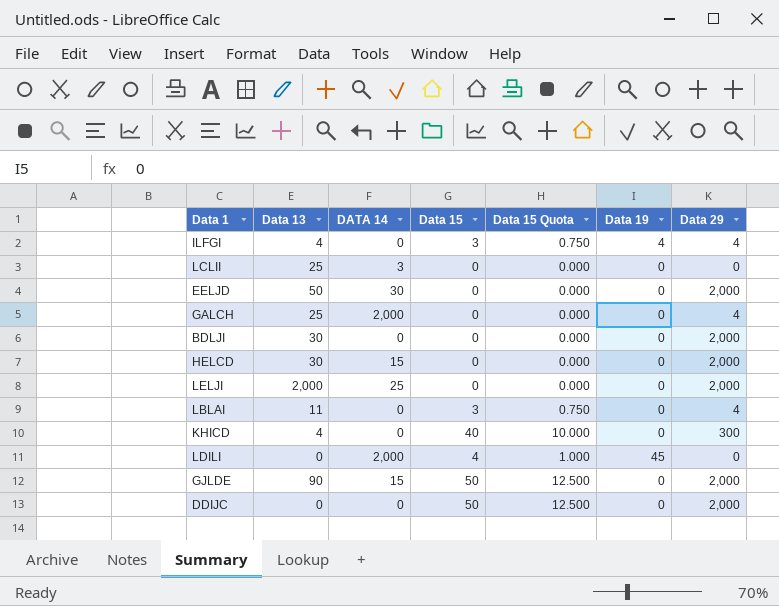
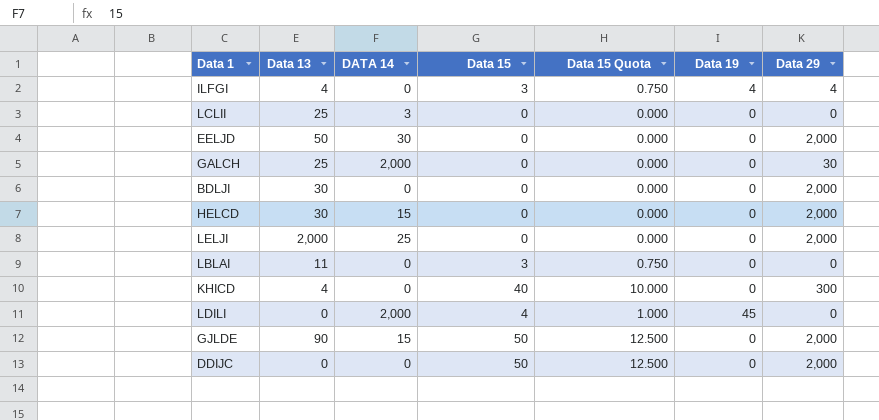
GALCH | Data 29: 4 -> 30
LBLAI | Data 29: 4 -> 0

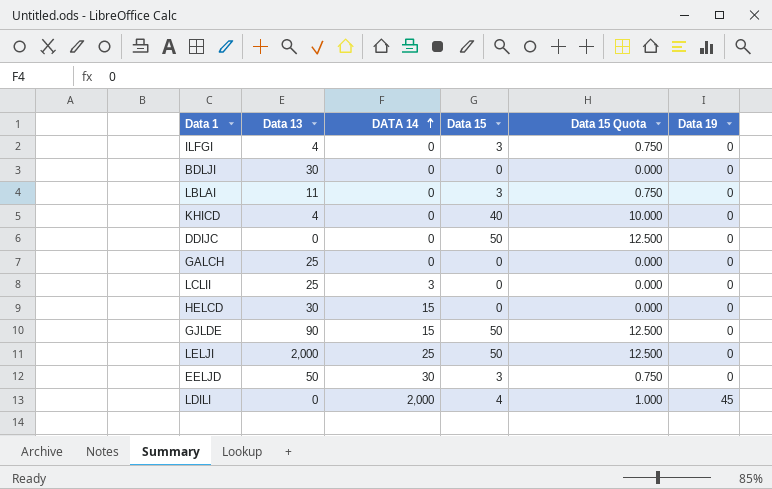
row order: none -> DATA 14 ascending
column Data 29 | position: 7 -> none
ILFGI | Data 19: 4 -> 0
GALCH | DATA 14: 2,000 -> 0
LELJI | Data 15: 0 -> 50
LELJI | Data 15 Quota: 0.000 -> 12.500
EELJD | Data 15: 0 -> 3
EELJD | Data 15 Quota: 0.000 -> 0.750

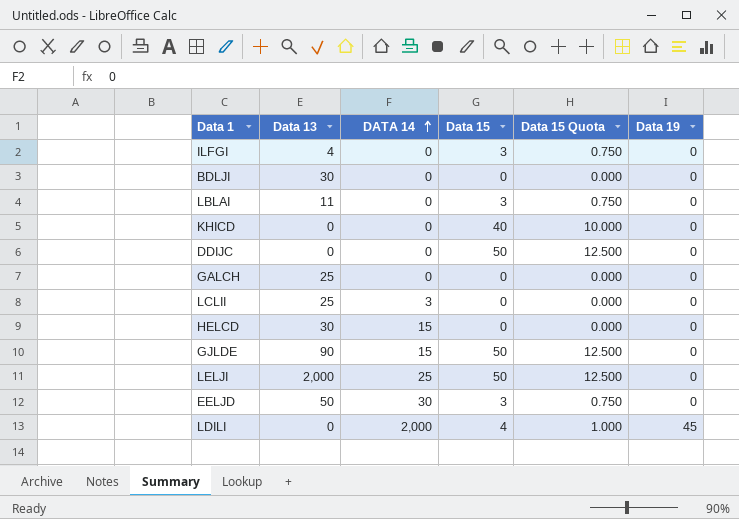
KHICD | Data 13: 4 -> 0

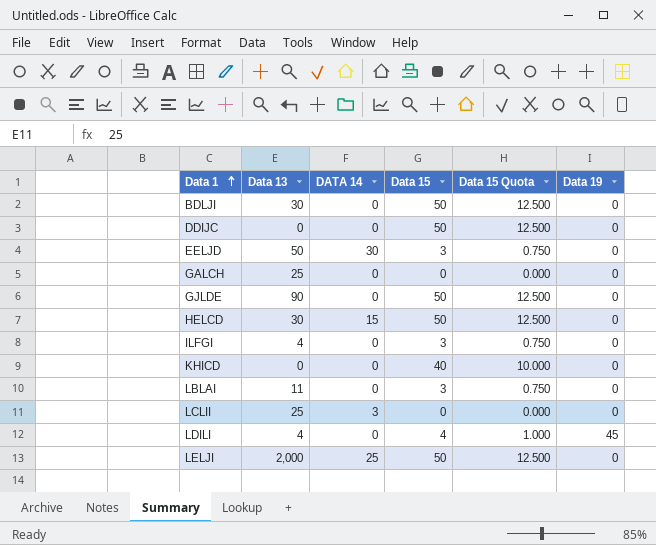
row order: DATA 14 ascending -> Data 1 ascending
BDLJI | Data 15: 0 -> 50
BDLJI | Data 15 Quota: 0.000 -> 12.500
GJLDE | DATA 14: 15 -> 0
HELCD | Data 15: 0 -> 50
HELCD | Data 15 Quota: 0.000 -> 12.500
LDILI | Data 13: 0 -> 4
LDILI | DATA 14: 2,000 -> 0

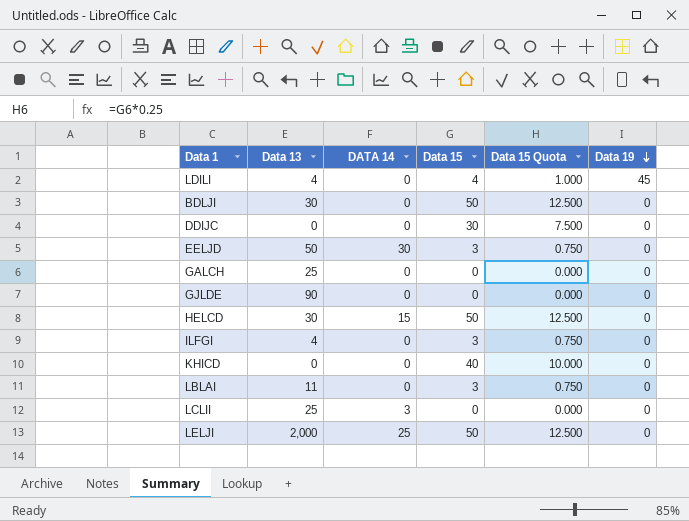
row order: Data 1 ascending -> Data 19 descending
DDIJC | Data 15: 50 -> 30
DDIJC | Data 15 Quota: 12.500 -> 7.500
GJLDE | Data 15: 50 -> 0
GJLDE | Data 15 Quota: 12.500 -> 0.000

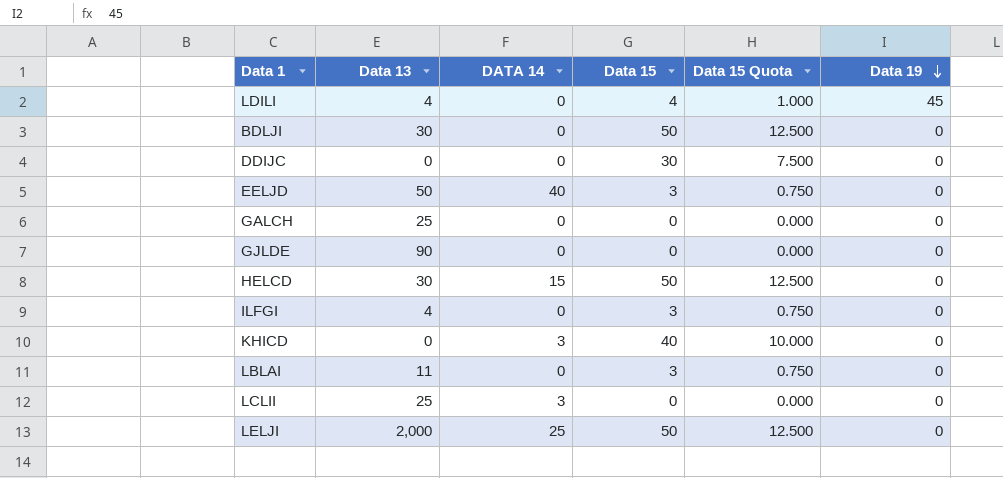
EELJD | DATA 14: 30 -> 40
KHICD | DATA 14: 0 -> 3

